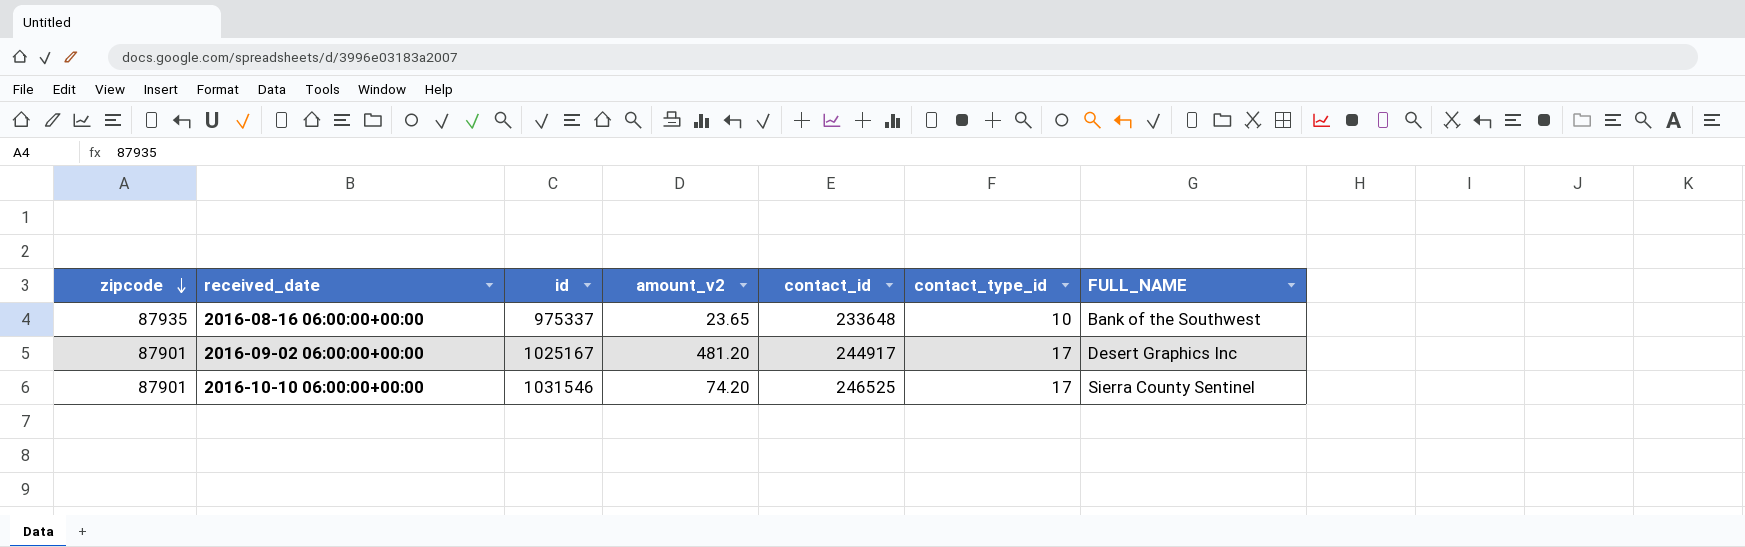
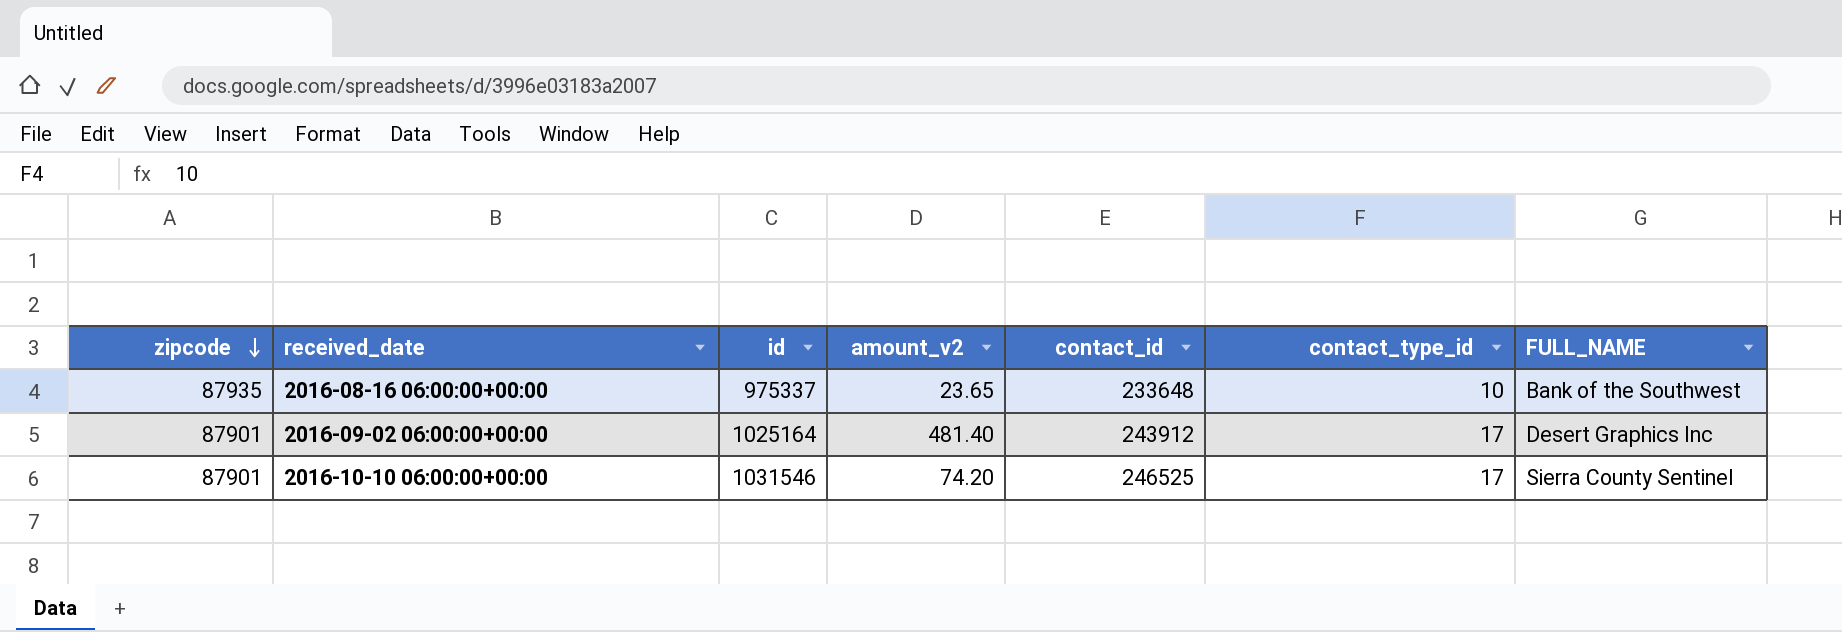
2016-09-02 06:00:00+00:00 | id: 1025167 -> 1025164
2016-09-02 06:00:00+00:00 | amount_v2: 481.20 -> 481.40
2016-09-02 06:00:00+00:00 | contact_id: 244917 -> 243912

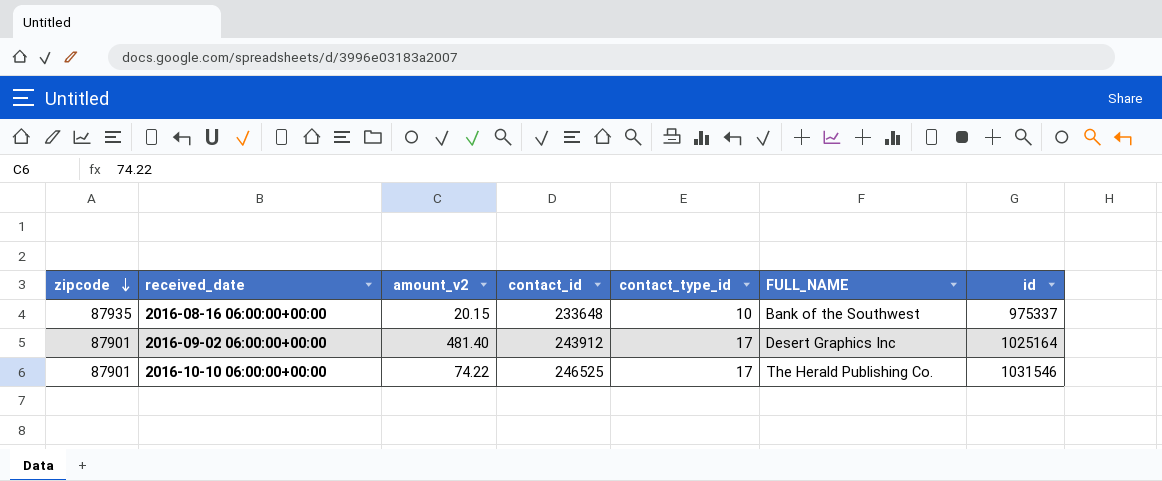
column id | position: 3 -> 7
2016-08-16 06:00:00+00:00 | amount_v2: 23.65 -> 20.15
2016-10-10 06:00:00+00:00 | amount_v2: 74.20 -> 74.22
2016-10-10 06:00:00+00:00 | FULL_NAME: Sierra County Sentinel -> The Herald Publishing Co.

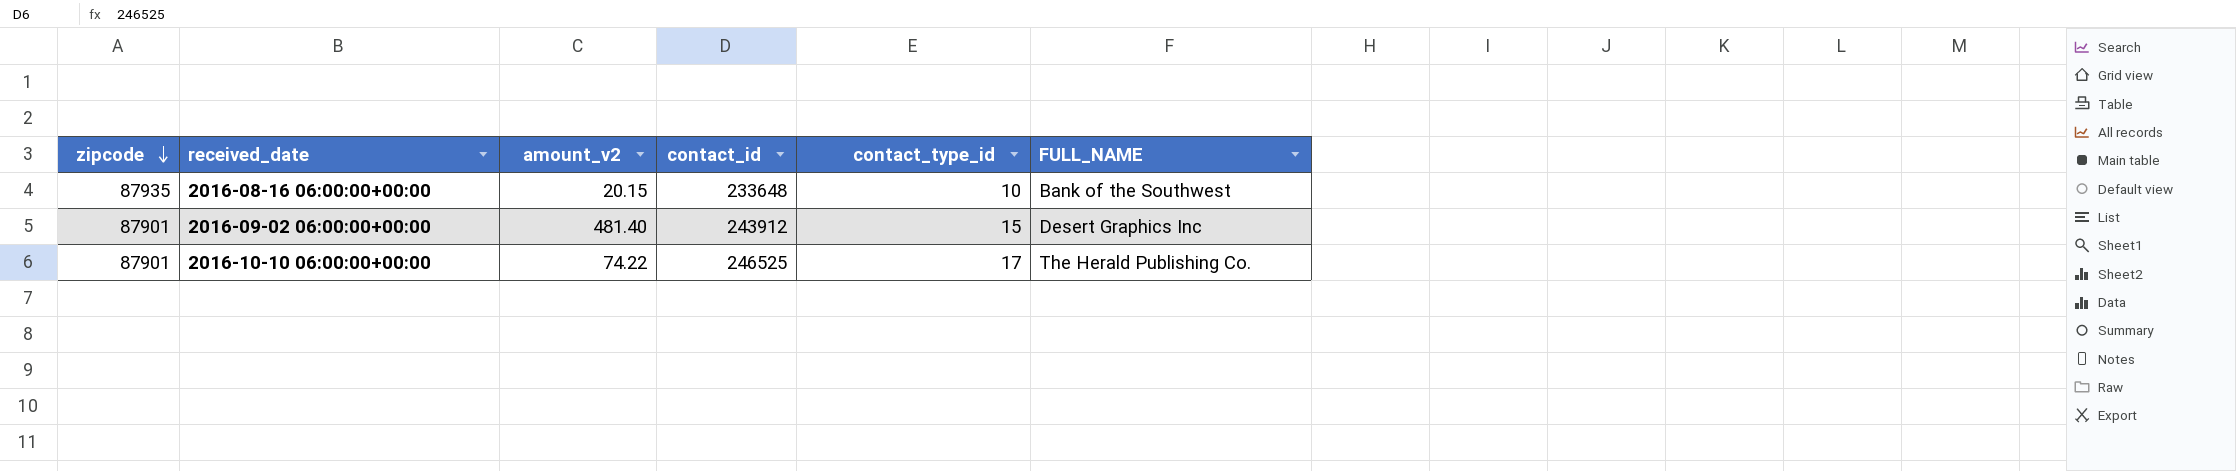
column id | position: 7 -> none
2016-09-02 06:00:00+00:00 | contact_type_id: 17 -> 15

